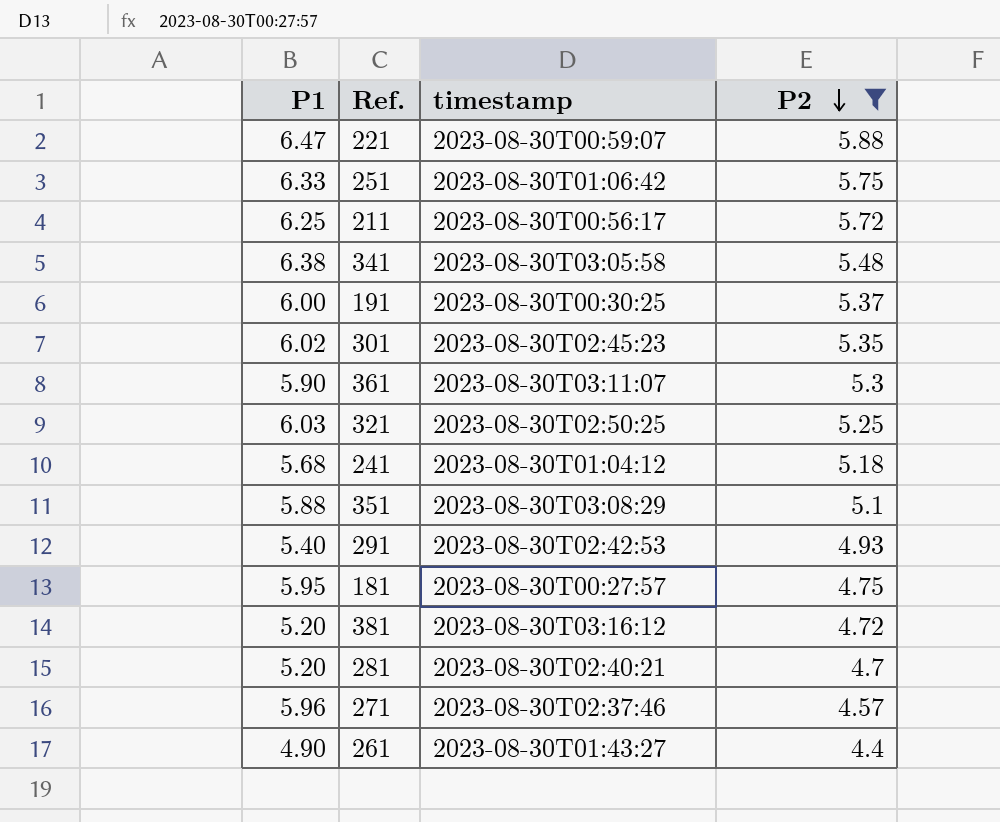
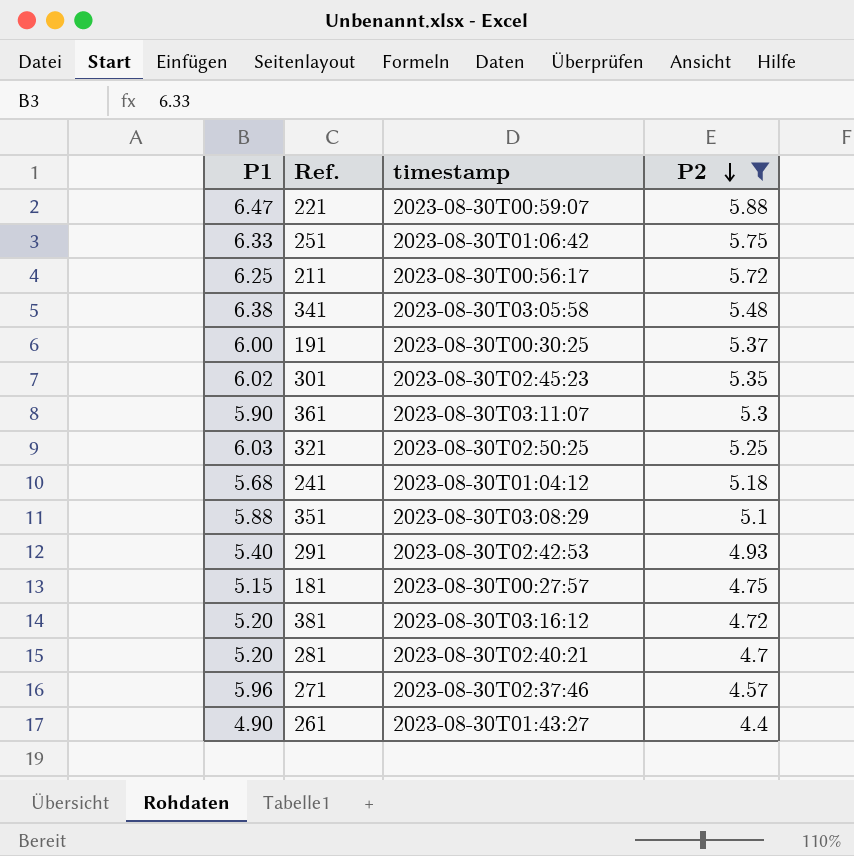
181 | P1: 5.95 -> 5.15

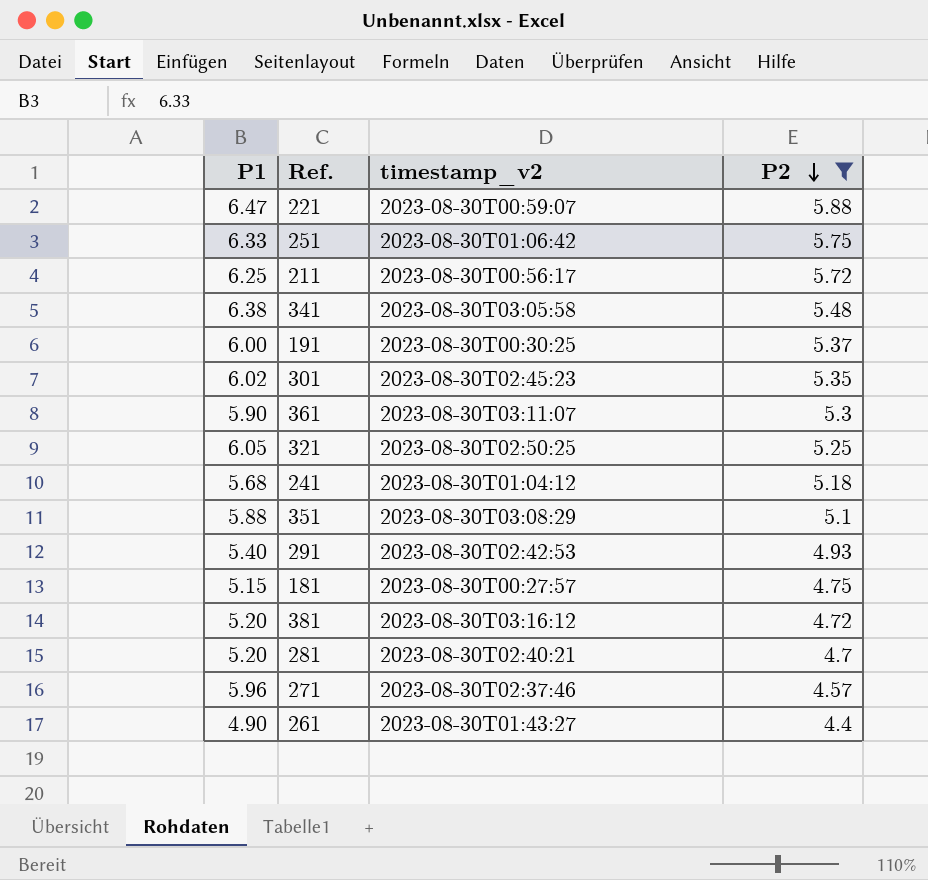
column name: timestamp -> timestamp_v2
321 | P1: 6.03 -> 6.05

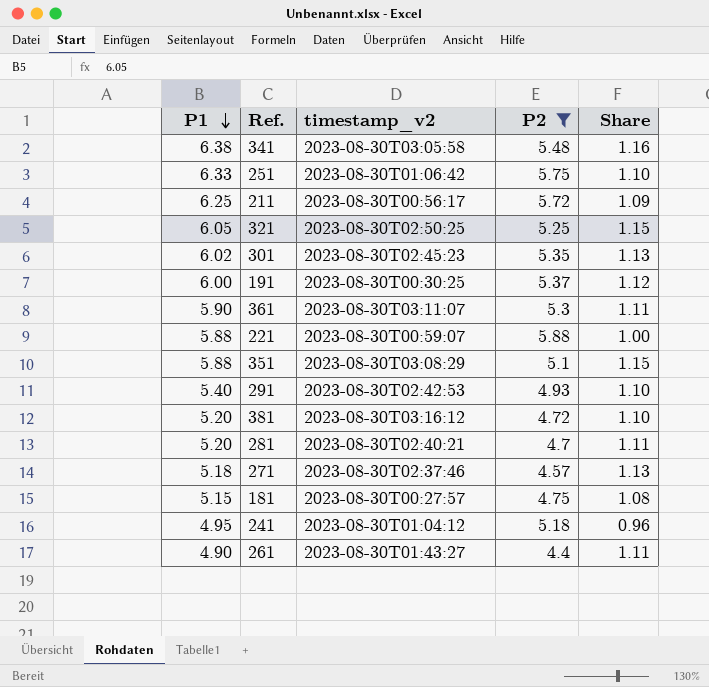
row order: P2 descending -> P1 descending
column Share | formula: none -> [P1] / [P2]
221 | P1: 6.47 -> 5.88
271 | P1: 5.96 -> 5.18
241 | P1: 5.68 -> 4.95

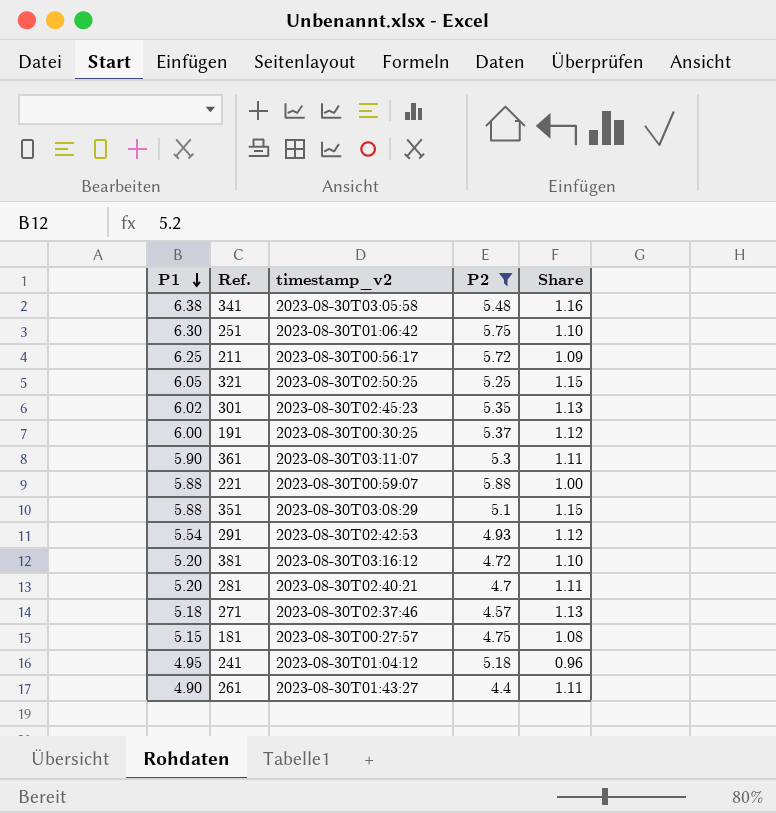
251 | P1: 6.33 -> 6.30
291 | P1: 5.40 -> 5.54
291 | Share: 1.10 -> 1.12

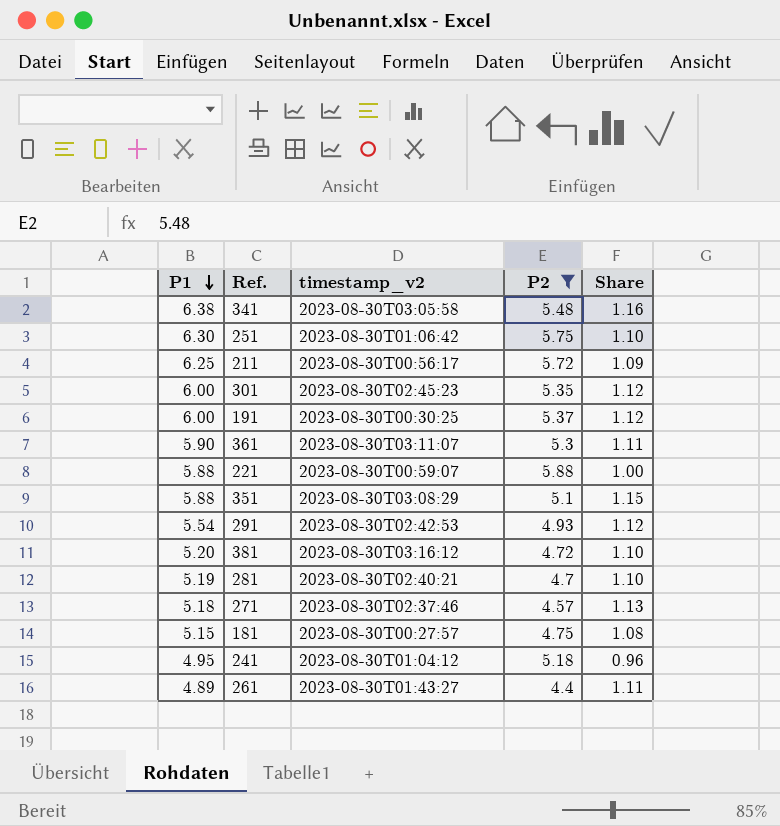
row 321: 6.05 | 2023-08-30T02:50:25 | 5.25 | 1.15 -> none
301 | P1: 6.02 -> 6.00
301 | Share: 1.13 -> 1.12
281 | P1: 5.20 -> 5.19
281 | Share: 1.11 -> 1.10
261 | P1: 4.90 -> 4.89

